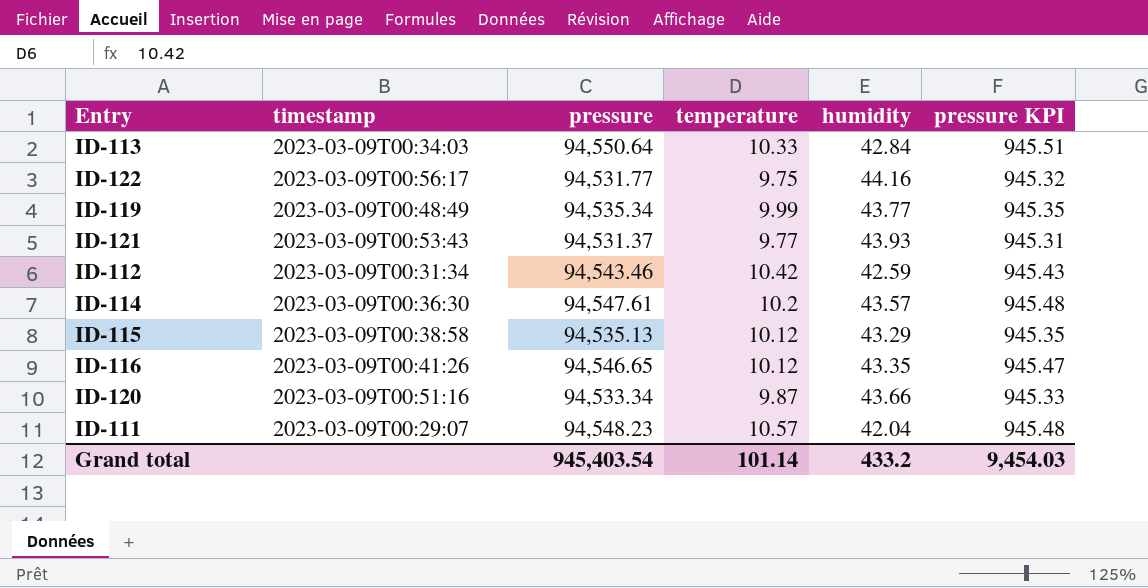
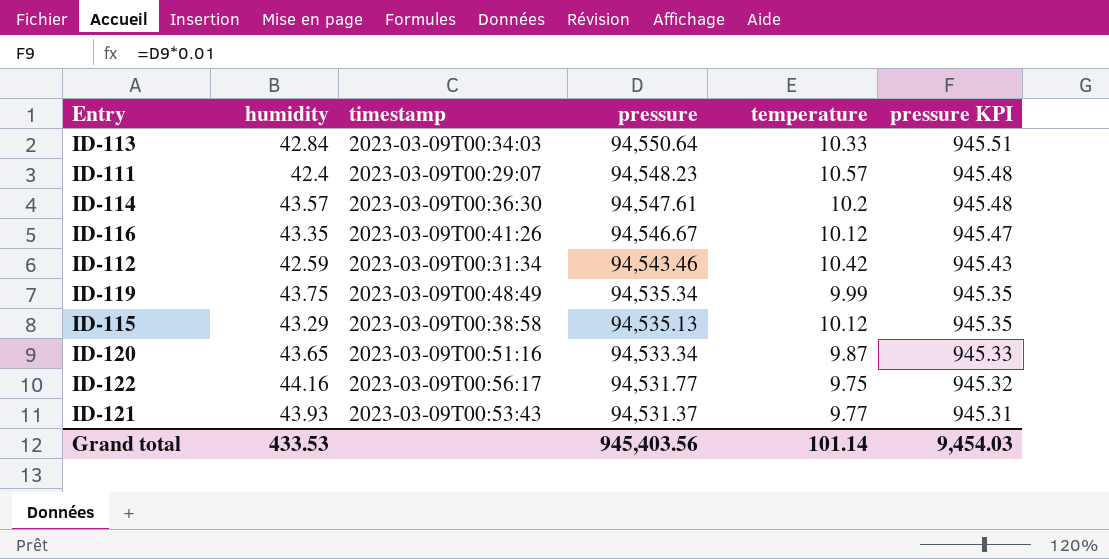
row order: none -> pressure descending
column humidity | position: 5 -> 2
ID-111 | humidity: 42.04 -> 42.4
ID-116 | pressure: 94,546.65 -> 94,546.67
ID-119 | humidity: 43.77 -> 43.75
ID-120 | humidity: 43.66 -> 43.65
Grand total | humidity: 433.2 -> 433.53
Grand total | pressure: 945,403.54 -> 945,403.56

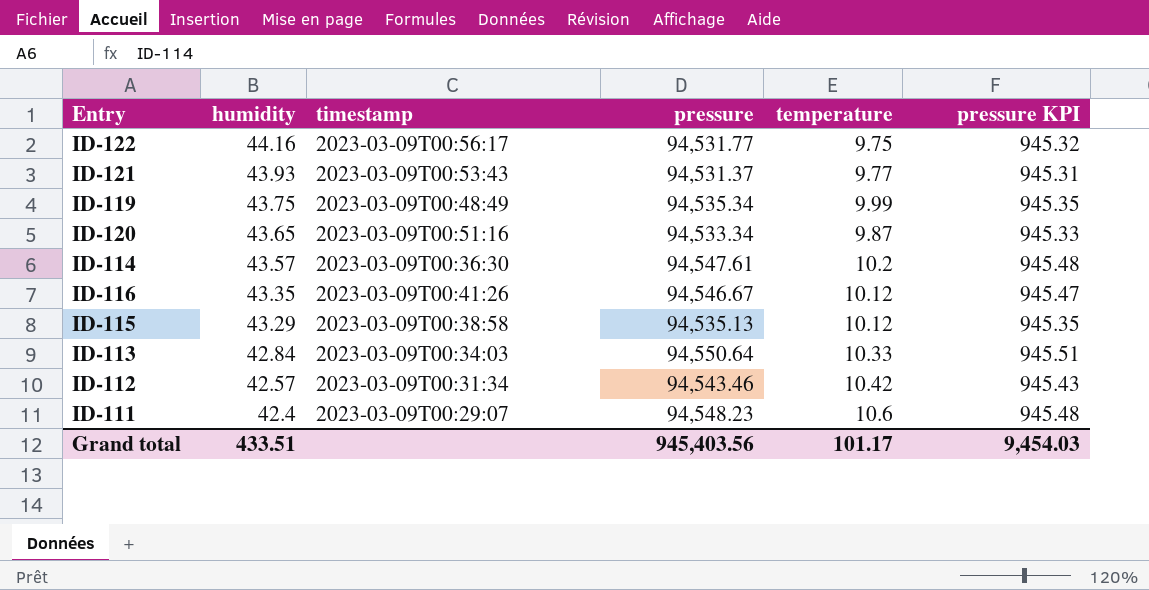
row order: pressure descending -> humidity descending
ID-112 | humidity: 42.59 -> 42.57
ID-111 | temperature: 10.57 -> 10.6
Grand total | humidity: 433.53 -> 433.51
Grand total | temperature: 101.14 -> 101.17

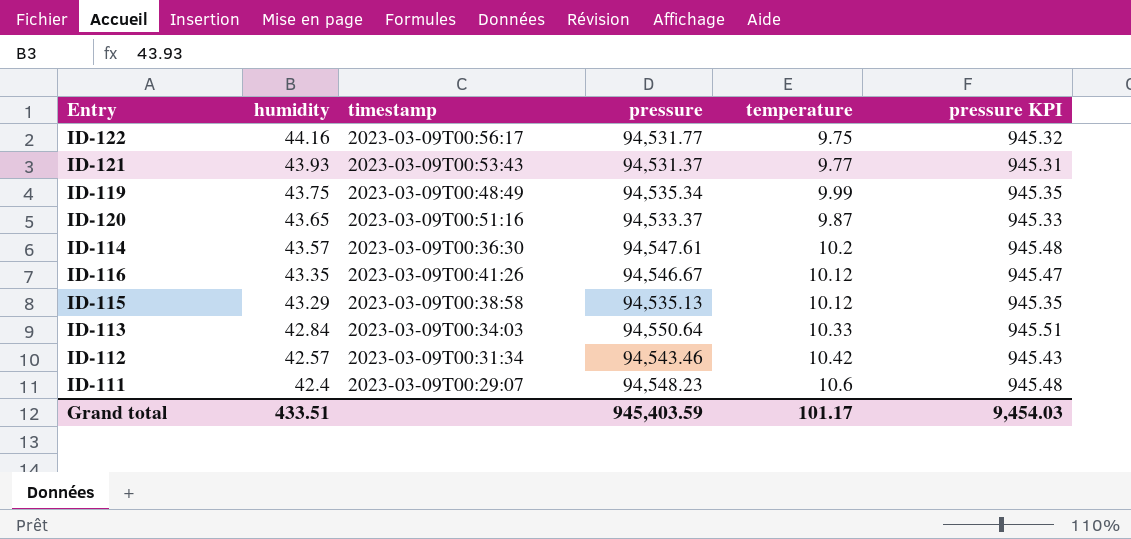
ID-120 | pressure: 94,533.34 -> 94,533.37
Grand total | pressure: 945,403.56 -> 945,403.59

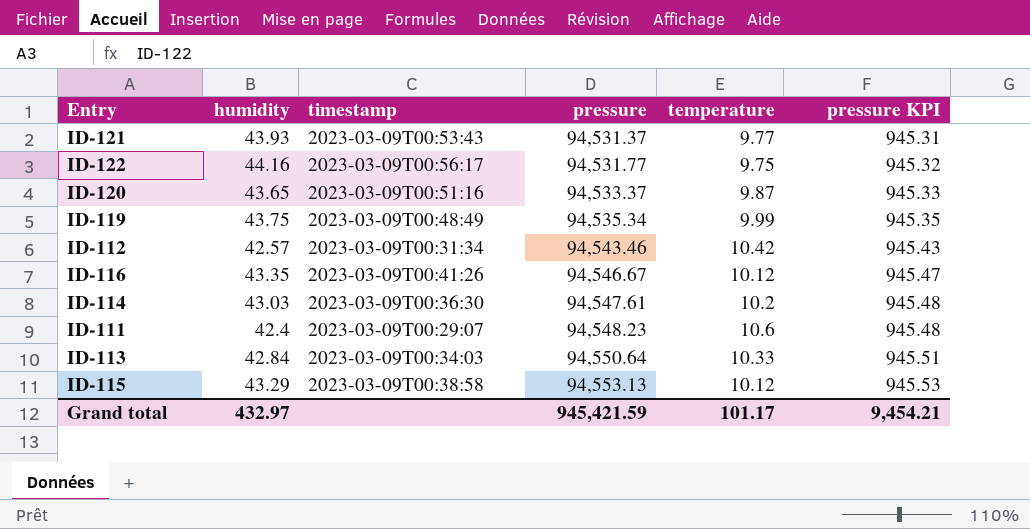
row order: humidity descending -> pressure ascending
ID-114 | humidity: 43.57 -> 43.03
ID-115 | pressure: 94,535.13 -> 94,553.13
ID-115 | pressure KPI: 945.35 -> 945.53
Grand total | humidity: 433.51 -> 432.97
Grand total | pressure: 945,403.59 -> 945,421.59
Grand total | pressure KPI: 9,454.03 -> 9,454.21

